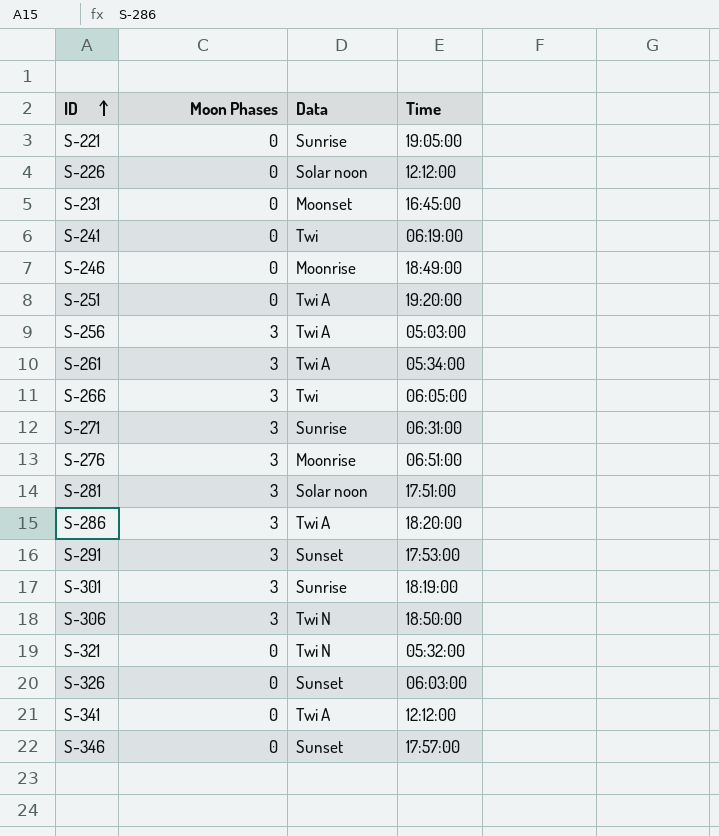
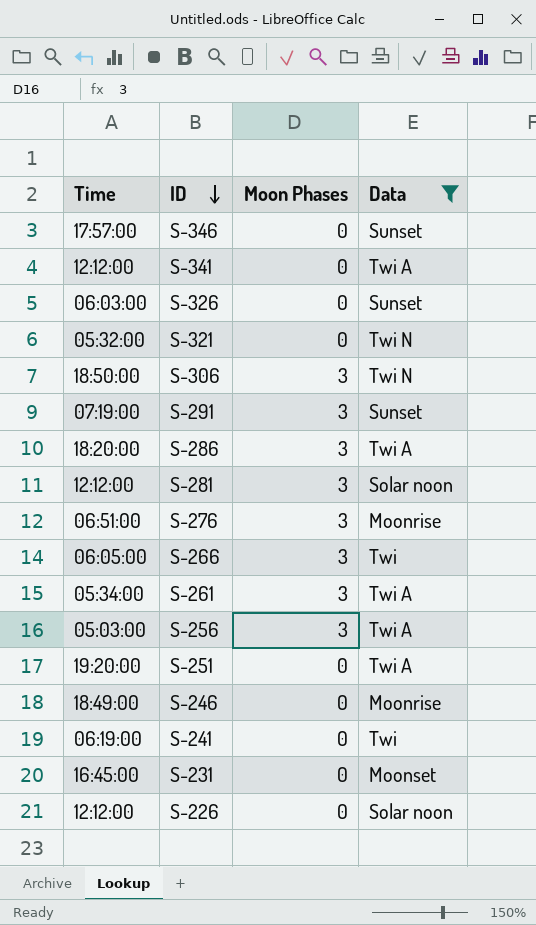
filter: none -> Data != Sunrise
row order: ID ascending -> ID descending
column Time | position: 4 -> 1
S-291 | Time: 17:53:00 -> 07:19:00
S-281 | Time: 17:51:00 -> 12:12:00

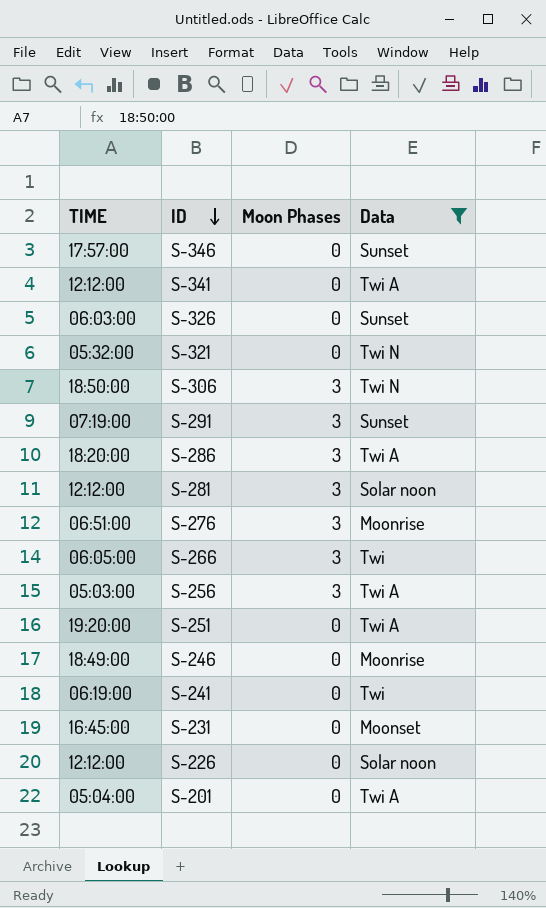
column name: Time -> TIME
row S-261: 05:34:00 | 3 | Twi A -> none
row S-201: none -> 05:04:00 | 0 | Twi A

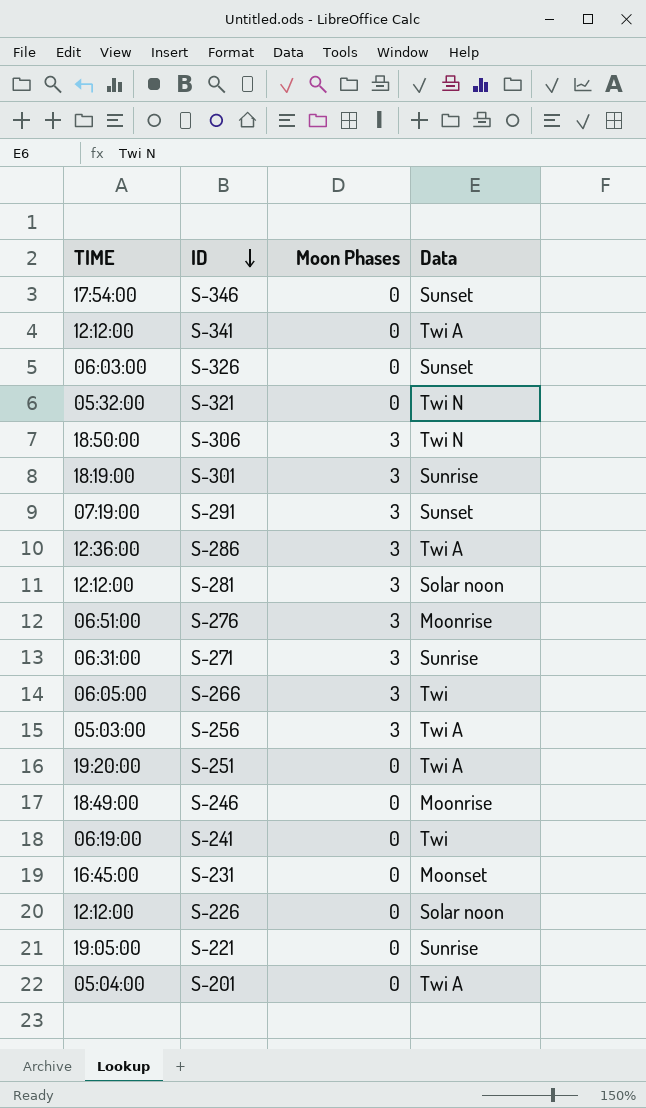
filter: Data != Sunrise -> none
S-346 | TIME: 17:57:00 -> 17:54:00
S-286 | TIME: 18:20:00 -> 12:36:00

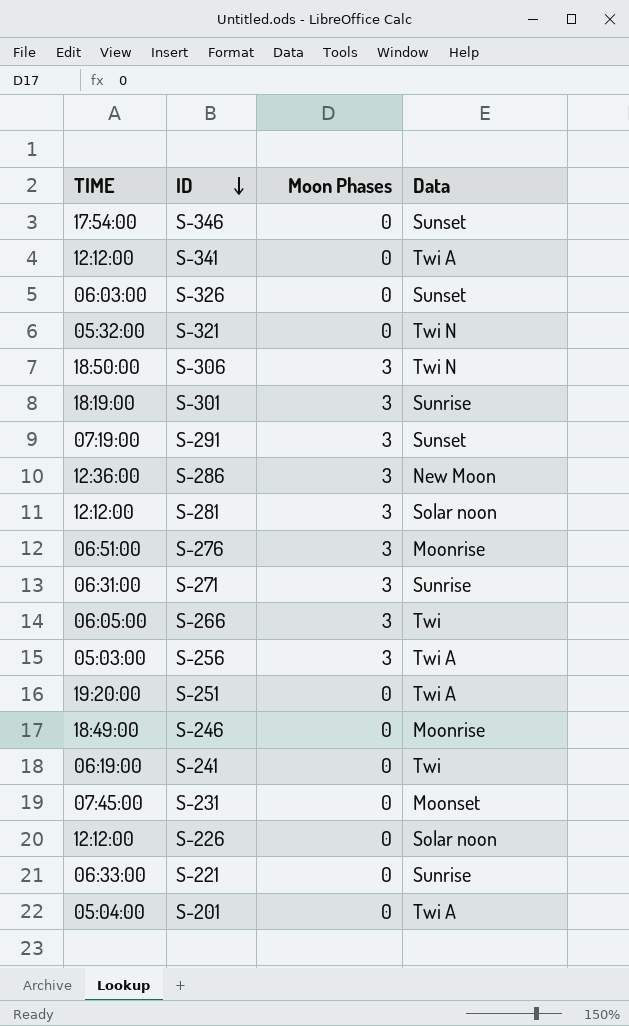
S-286 | Data: Twi A -> New Moon
S-231 | TIME: 16:45:00 -> 07:45:00
S-221 | TIME: 19:05:00 -> 06:33:00

